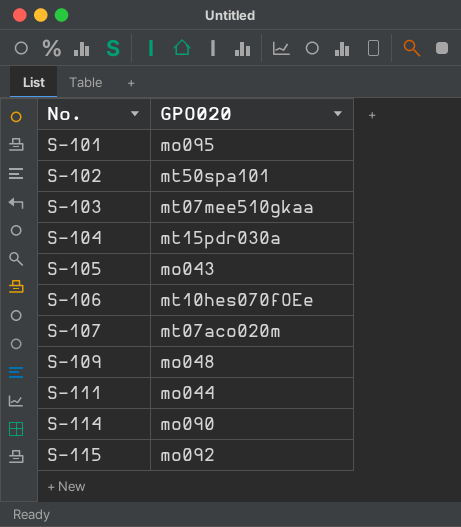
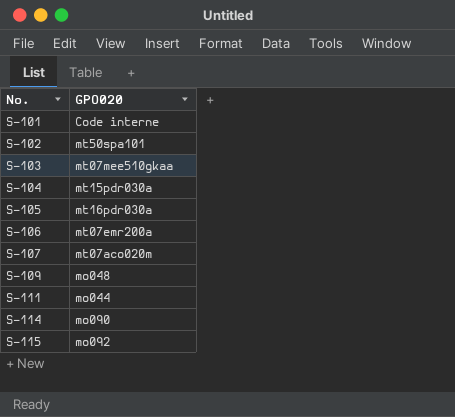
S-101 | GPO020: mo095 -> Code interne
S-105 | GPO020: mo043 -> mt16pdr030a
S-106 | GPO020: mt10hes070fOEe -> mt07emr200a

